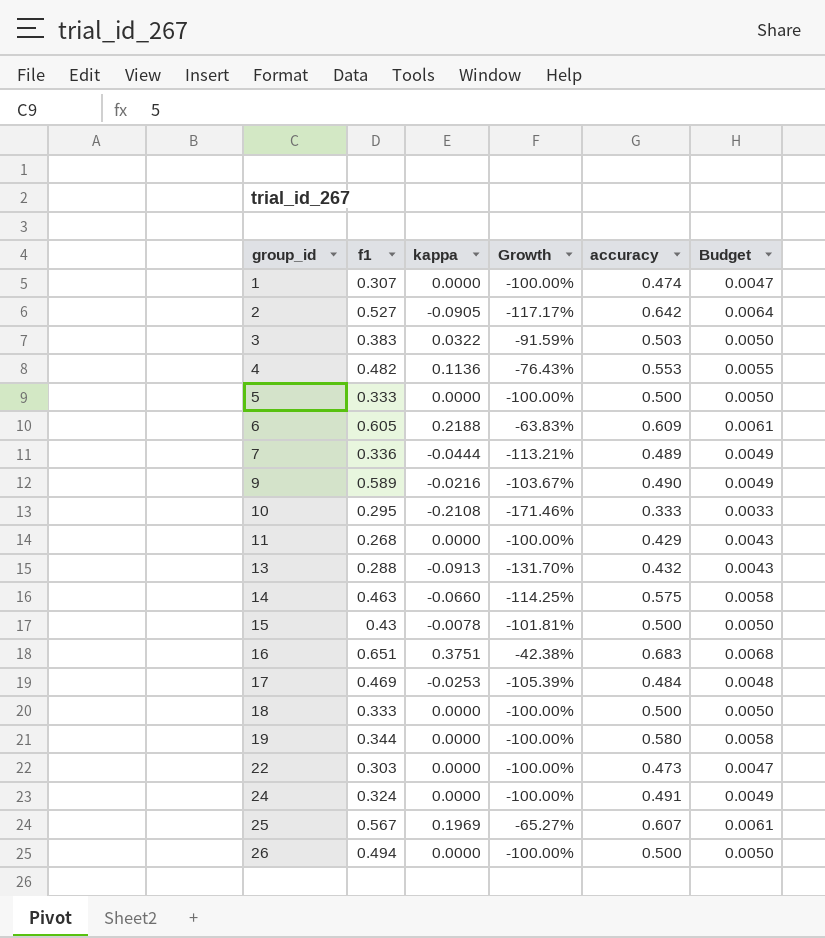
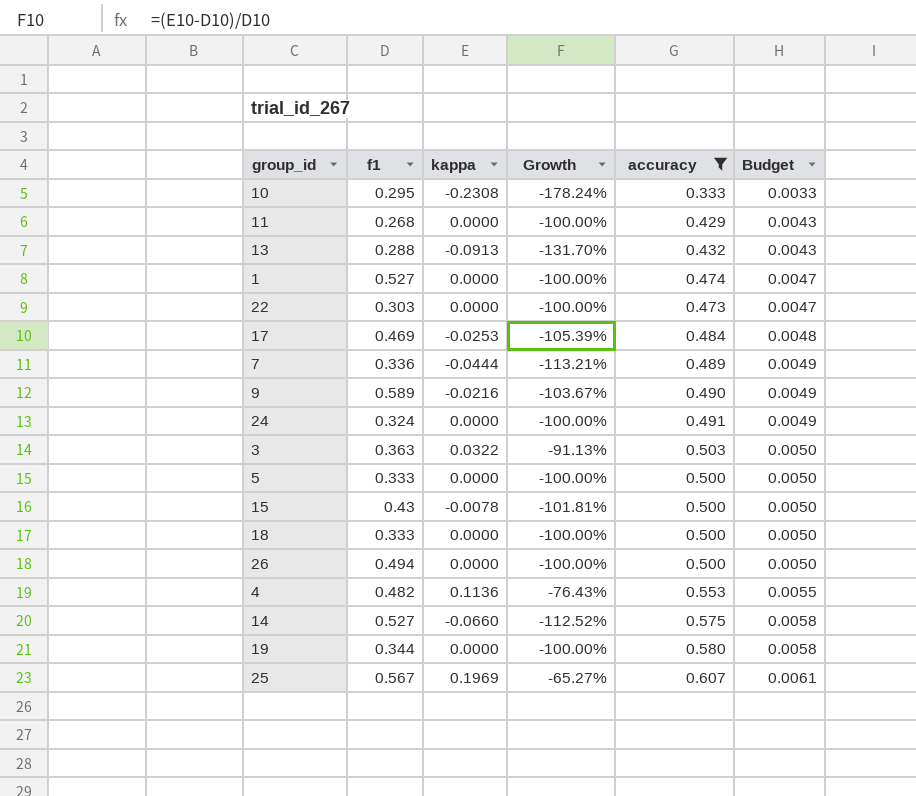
filter: none -> accuracy <= 0.607
row order: group_id ascending -> Budget ascending
10 | kappa: -0.2108 -> -0.2308
10 | Growth: -171.46% -> -178.24%
1 | f1: 0.307 -> 0.527
3 | f1: 0.383 -> 0.363
3 | Growth: -91.59% -> -91.13%
14 | f1: 0.463 -> 0.527
14 | Growth: -114.25% -> -112.52%

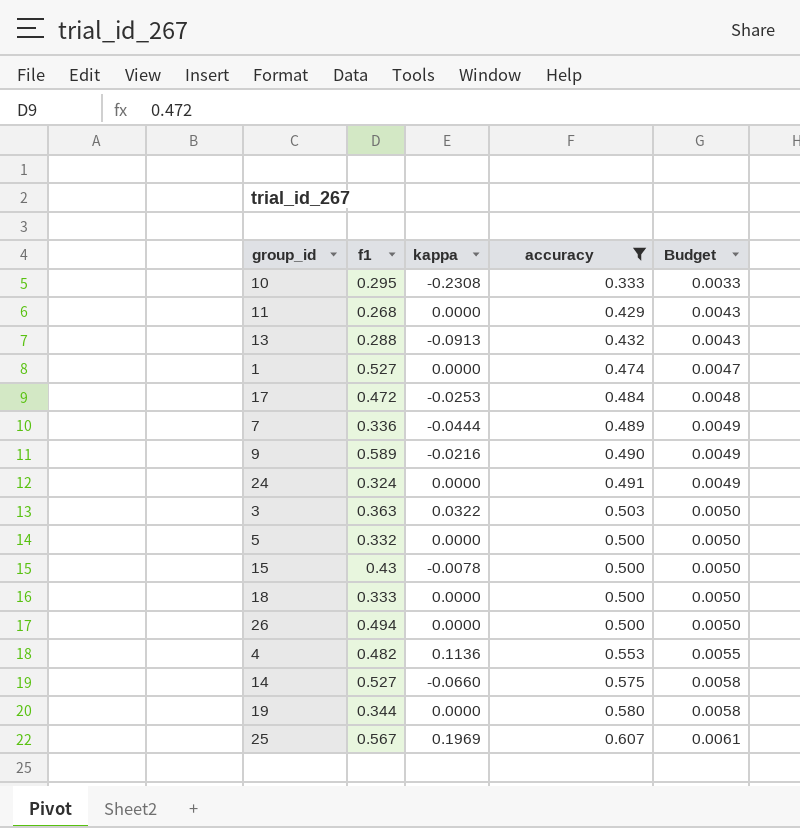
column Growth | formula: ([kappa] - [f1]) / [f1] -> none
row 22: 0.303 | 0.0000 | -100.00% | 0.473 | 0.0047 -> none
17 | f1: 0.469 -> 0.472
5 | f1: 0.333 -> 0.332

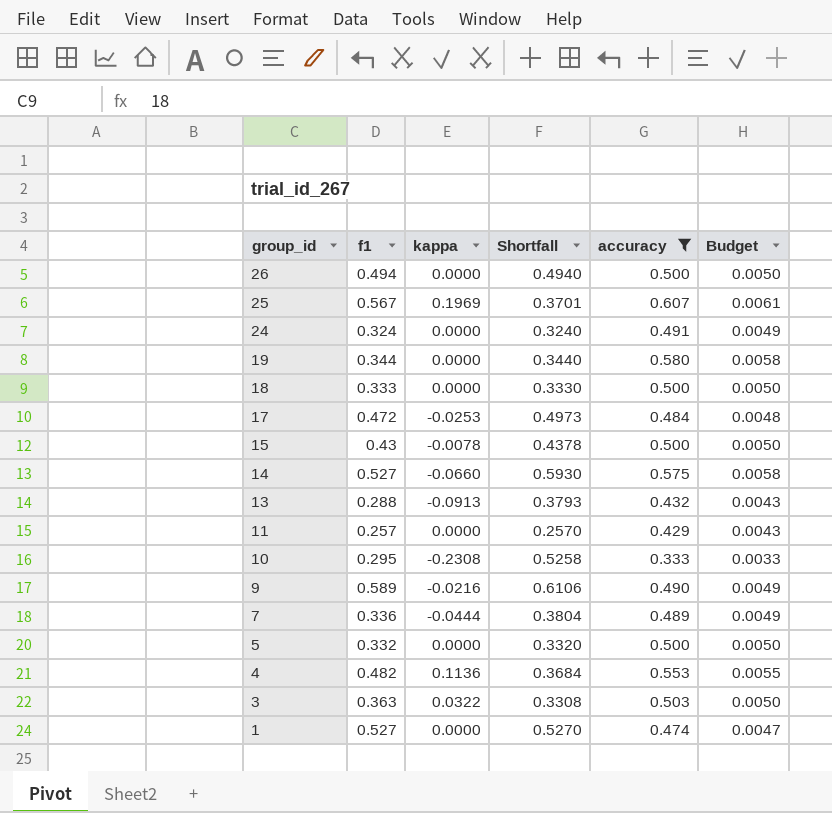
row order: Budget ascending -> group_id descending
column Shortfall | formula: none -> [f1] - [kappa]
11 | f1: 0.268 -> 0.257

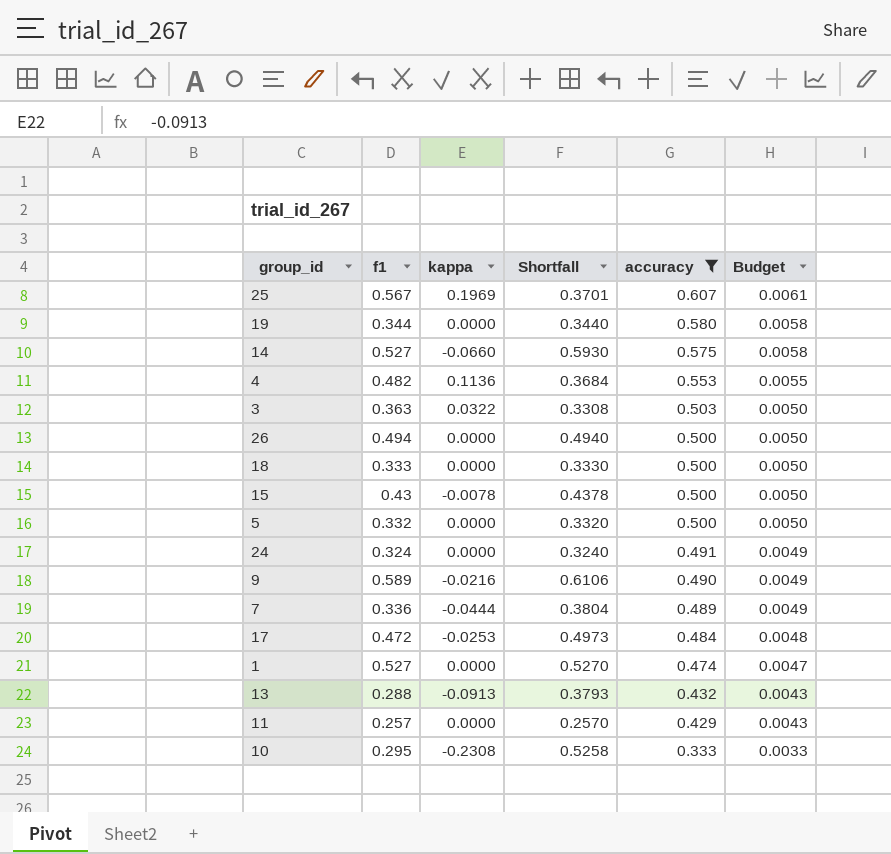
row order: group_id descending -> accuracy descending

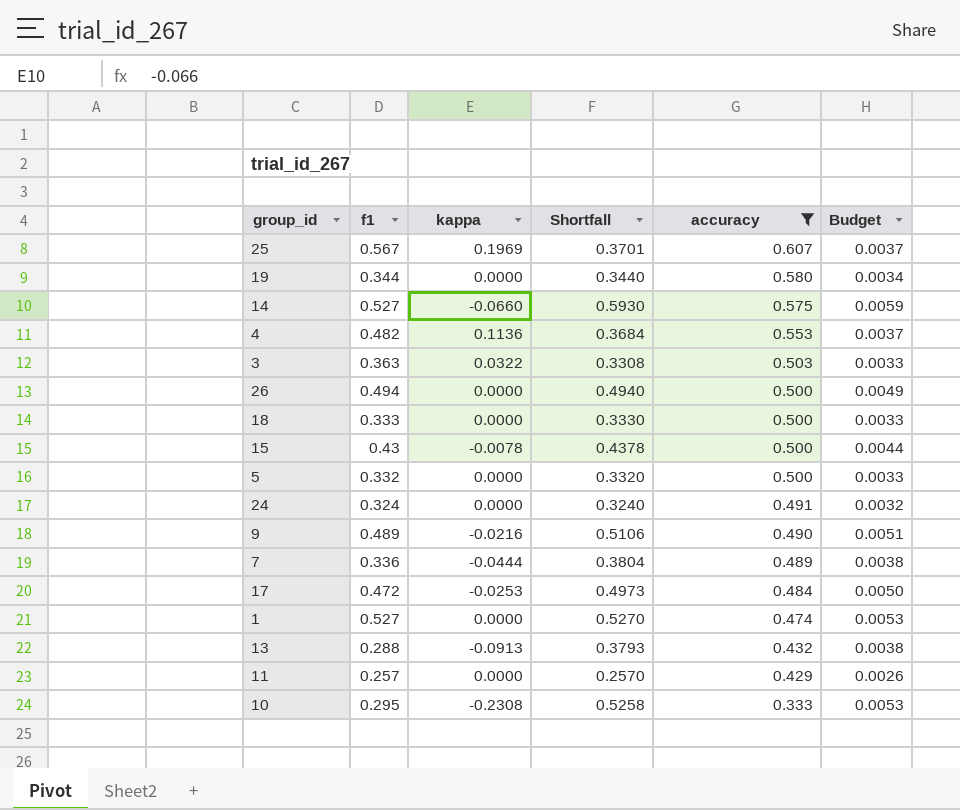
column Budget | formula: [accuracy] * 0.01 -> [Shortfall] * 0.01
9 | f1: 0.589 -> 0.489
9 | Shortfall: 0.6106 -> 0.5106

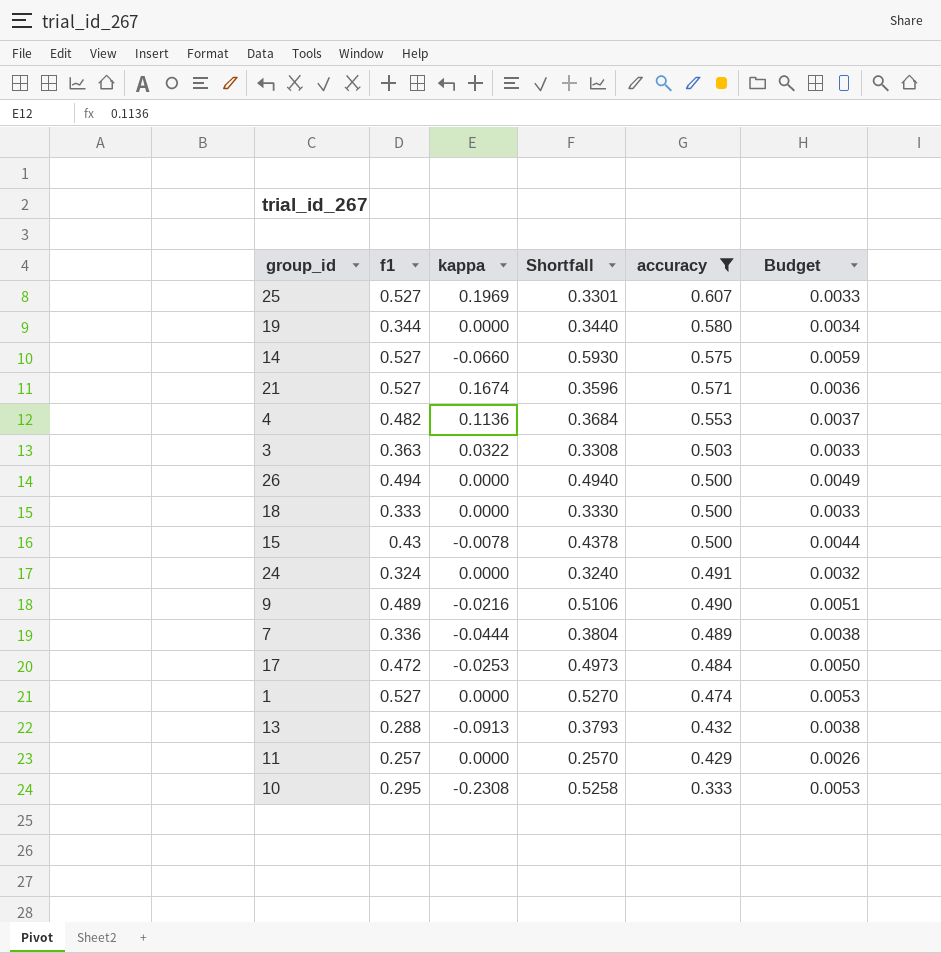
row 5: 0.332 | 0.0000 | 0.3320 | 0.500 | 0.0033 -> none
25 | f1: 0.567 -> 0.527
25 | Shortfall: 0.3701 -> 0.3301
25 | Budget: 0.0037 -> 0.0033
row 21: none -> 0.527 | 0.1674 | 0.3596 | 0.571 | 0.0036

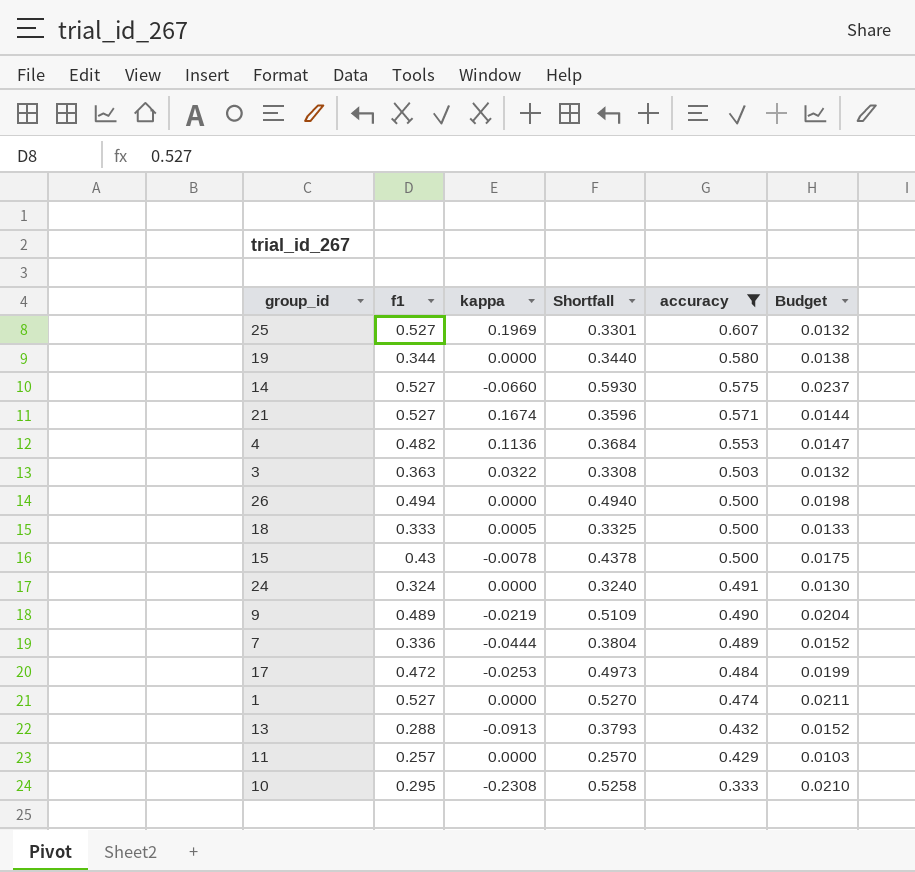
column Budget | formula: [Shortfall] * 0.01 -> [Shortfall] * 0.04
18 | kappa: 0.0000 -> 0.0005
18 | Shortfall: 0.3330 -> 0.3325
9 | kappa: -0.0216 -> -0.0219
9 | Shortfall: 0.5106 -> 0.5109

